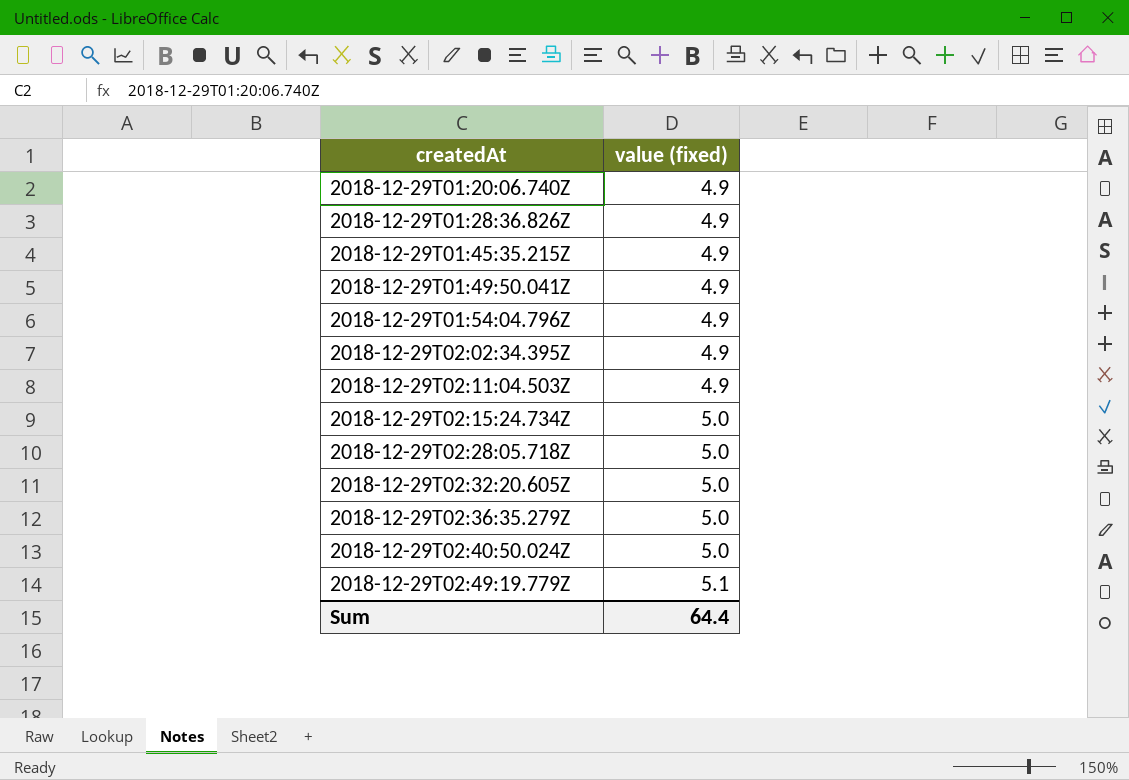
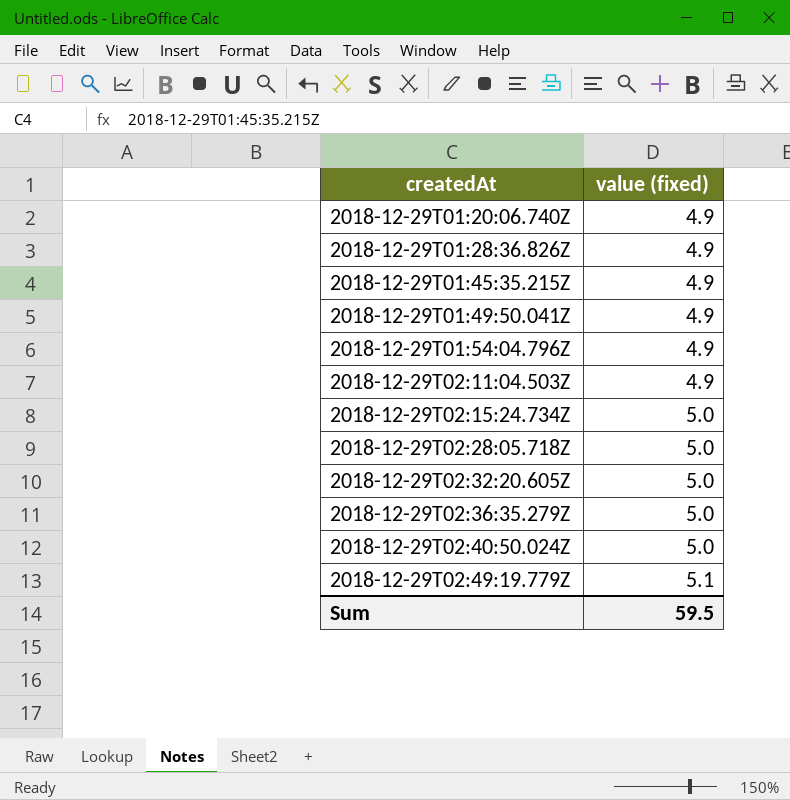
row 2018-12-29T02:02:34.395Z: 4.9 -> none
Sum | value (fixed): 64.4 -> 59.5

